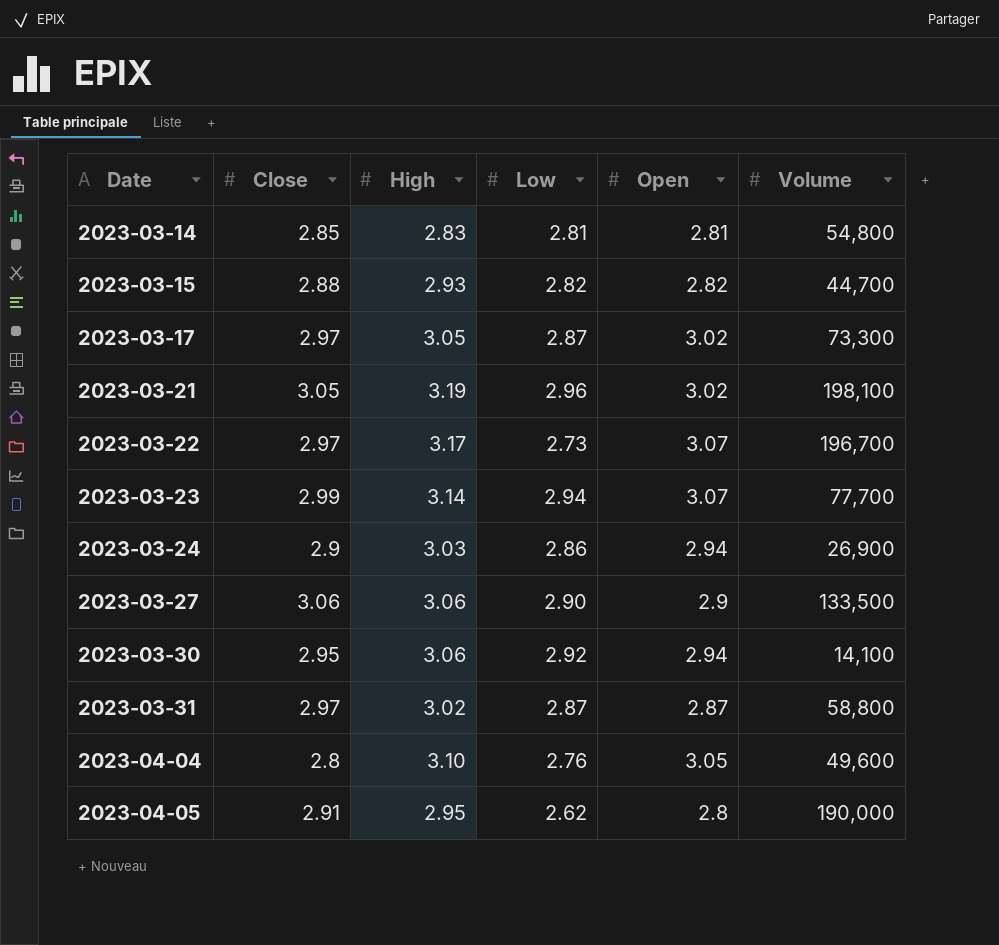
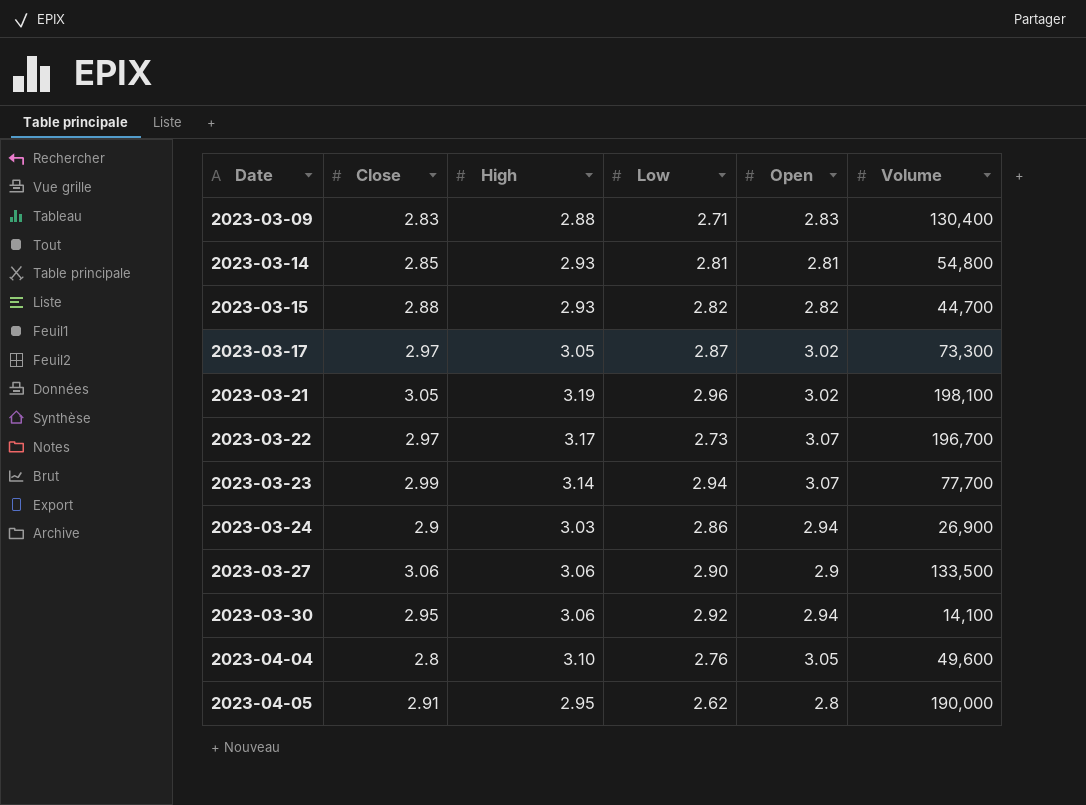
row 2023-03-31: 2.97 | 3.02 | 2.87 | 2.87 | 58,800 -> none
row 2023-03-09: none -> 2.83 | 2.88 | 2.71 | 2.83 | 130,400
2023-03-14 | High: 2.83 -> 2.93

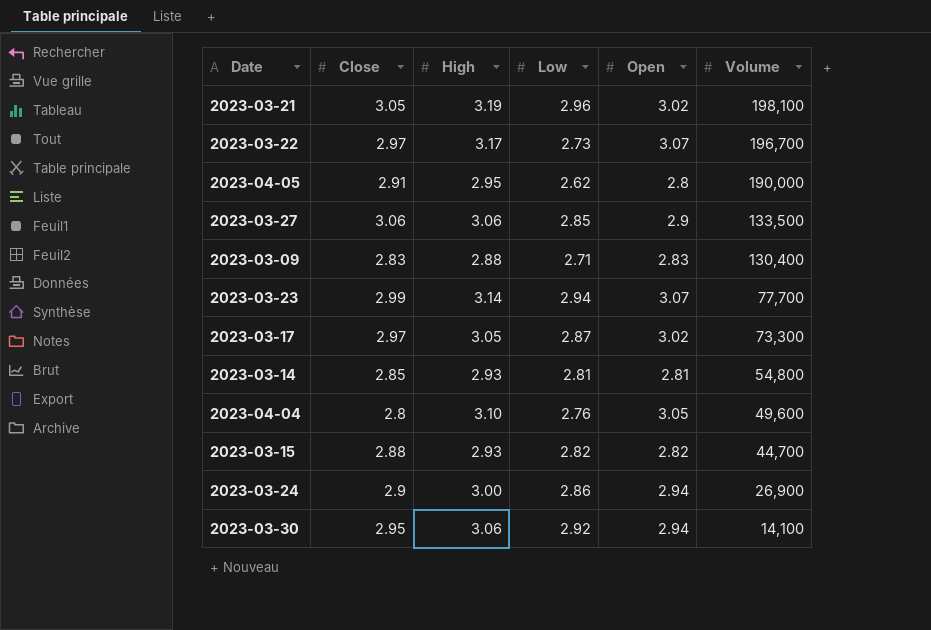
row order: Date ascending -> Volume descending
2023-03-27 | Low: 2.90 -> 2.85
2023-03-24 | High: 3.03 -> 3.00

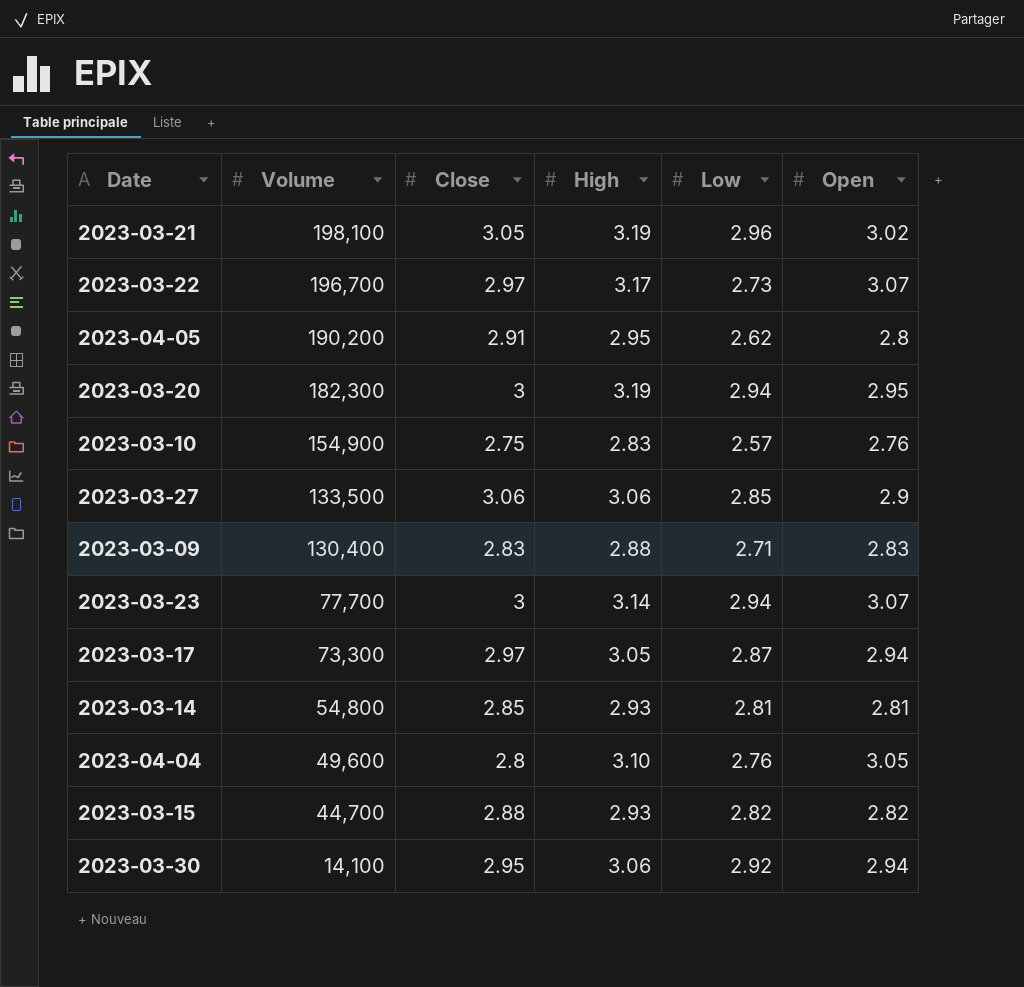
column Volume | position: 6 -> 2
row 2023-03-24: 2.9 | 3.00 | 2.86 | 2.94 | 26,900 -> none
2023-04-05 | Volume: 190,000 -> 190,200
row 2023-03-20: none -> 182,300 | 3 | 3.19 | 2.94 | 2.95
row 2023-03-10: none -> 154,900 | 2.75 | 2.83 | 2.57 | 2.76
2023-03-23 | Close: 2.99 -> 3
2023-03-17 | Open: 3.02 -> 2.94

